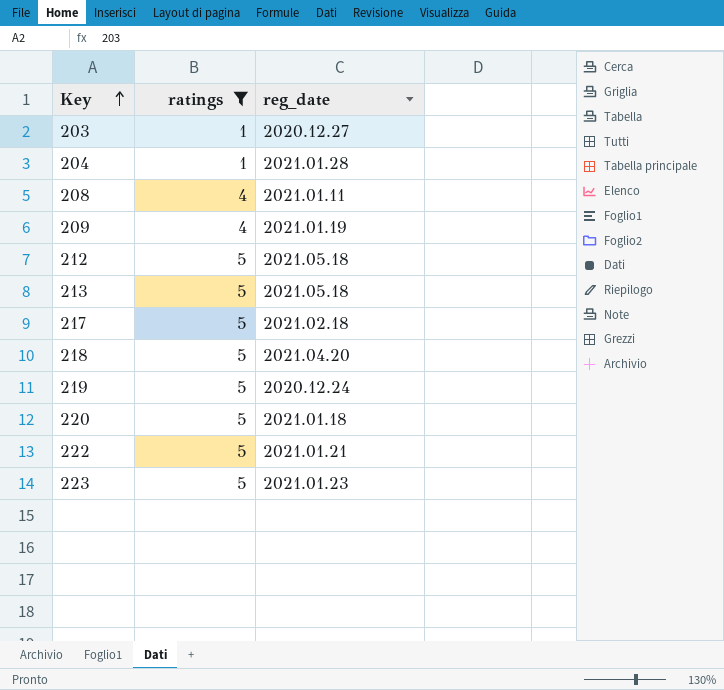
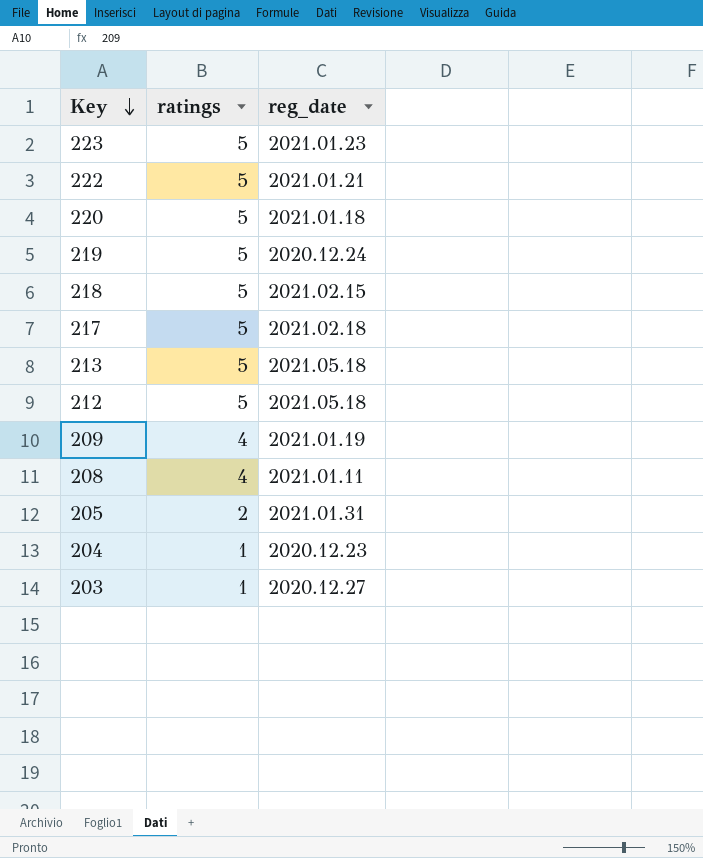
filter: ratings != 2 -> none
row order: Key ascending -> Key descending
218 | reg_date: 2021.04.20 -> 2021.02.15
204 | reg_date: 2021.01.28 -> 2020.12.23

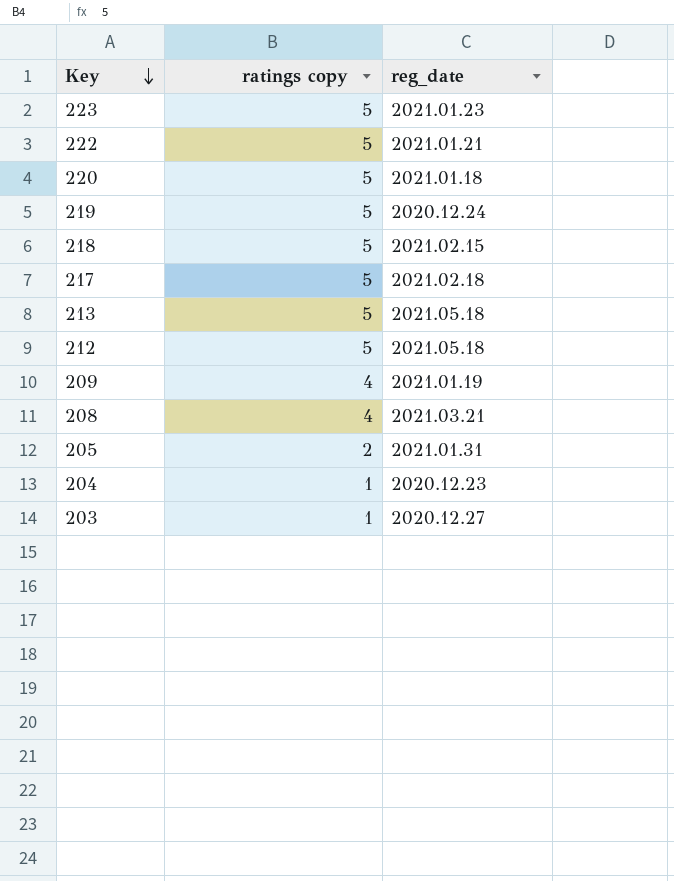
column name: ratings -> ratings copy
208 | reg_date: 2021.01.11 -> 2021.03.21

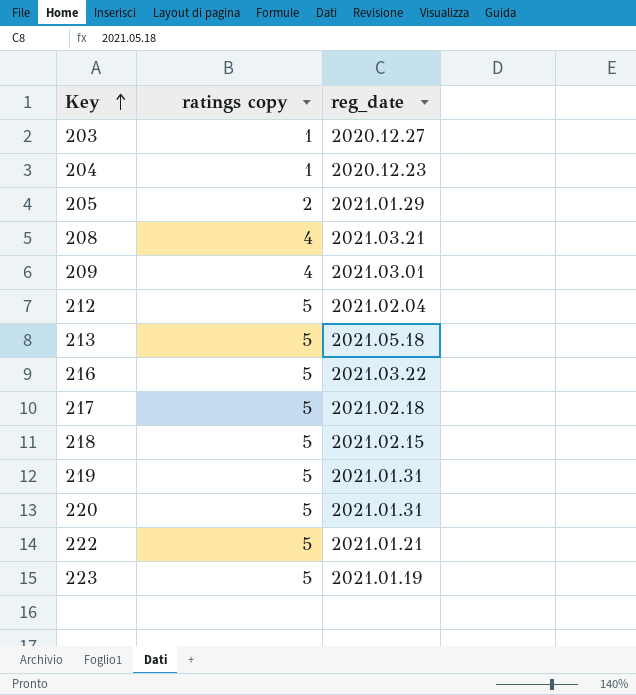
row order: Key descending -> Key ascending
205 | reg_date: 2021.01.31 -> 2021.01.29
209 | reg_date: 2021.01.19 -> 2021.03.01
212 | reg_date: 2021.05.18 -> 2021.02.04
row 216: none -> 5 | 2021.03.22
219 | reg_date: 2020.12.24 -> 2021.01.31
220 | reg_date: 2021.01.18 -> 2021.01.31
223 | reg_date: 2021.01.23 -> 2021.01.19

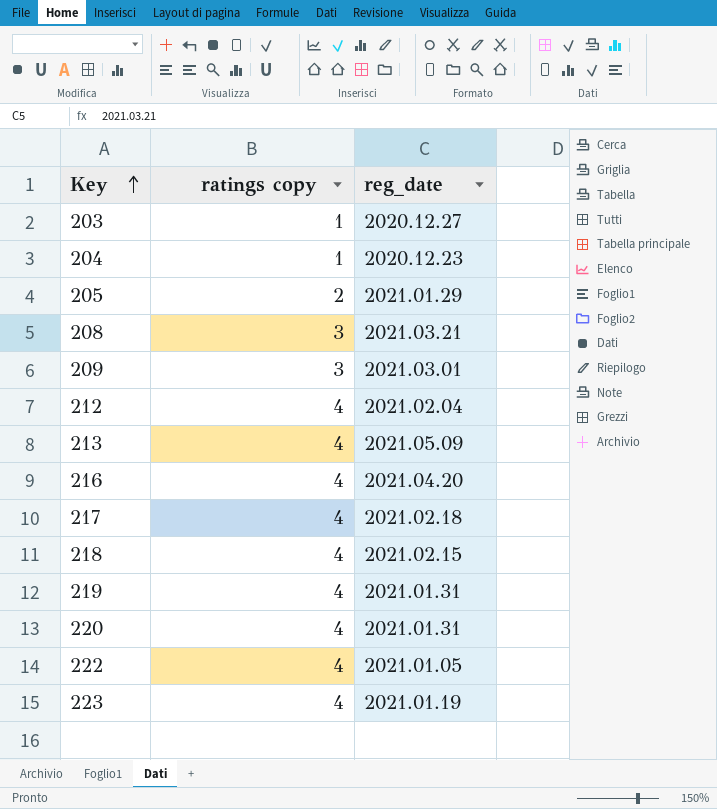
208 | ratings copy: 4 -> 3
209 | ratings copy: 4 -> 3
212 | ratings copy: 5 -> 4
213 | ratings copy: 5 -> 4
213 | reg_date: 2021.05.18 -> 2021.05.09
216 | ratings copy: 5 -> 4
216 | reg_date: 2021.03.22 -> 2021.04.20
217 | ratings copy: 5 -> 4
218 | ratings copy: 5 -> 4
219 | ratings copy: 5 -> 4
220 | ratings copy: 5 -> 4
222 | ratings copy: 5 -> 4
222 | reg_date: 2021.01.21 -> 2021.01.05
223 | ratings copy: 5 -> 4

